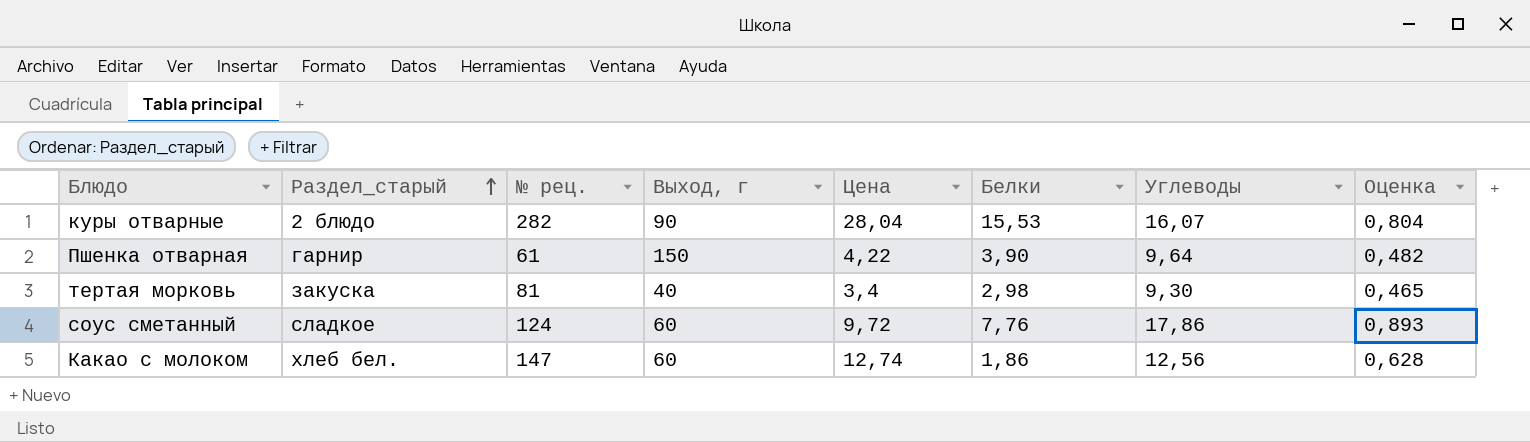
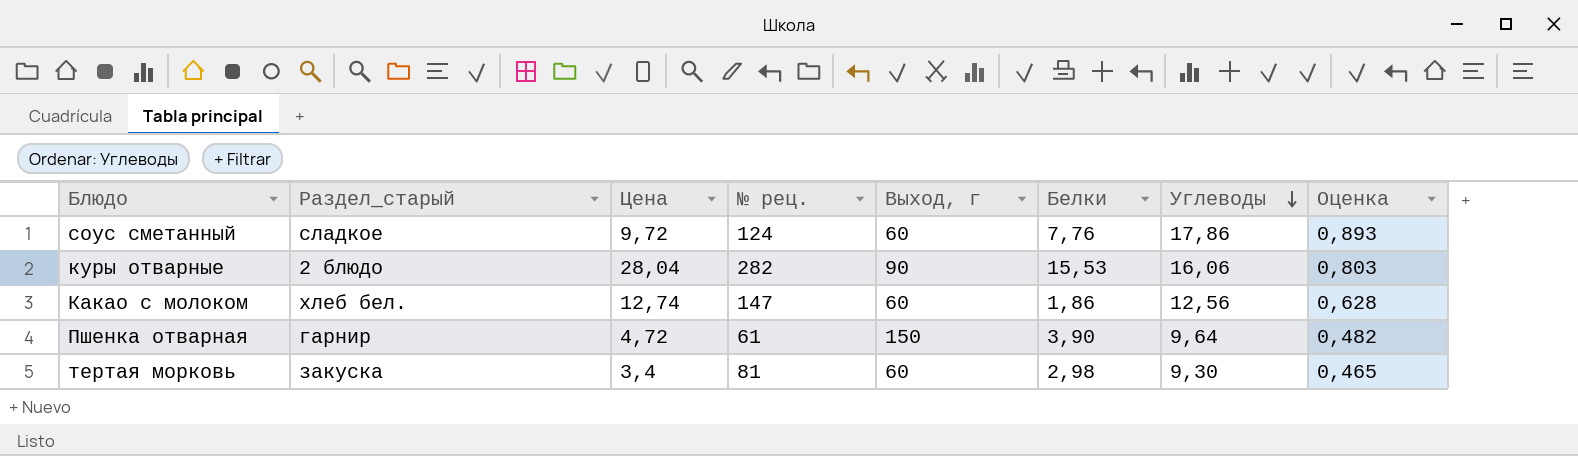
row order: Раздел_старый ascending -> Углеводы descending
column Цена | position: 5 -> 3
куры отварные | Углеводы: 16,07 -> 16,06
куры отварные | Оценка: 0,804 -> 0,803
Пшенка отварная | Цена: 4,22 -> 4,72
тертая морковь | Выход, г: 40 -> 60

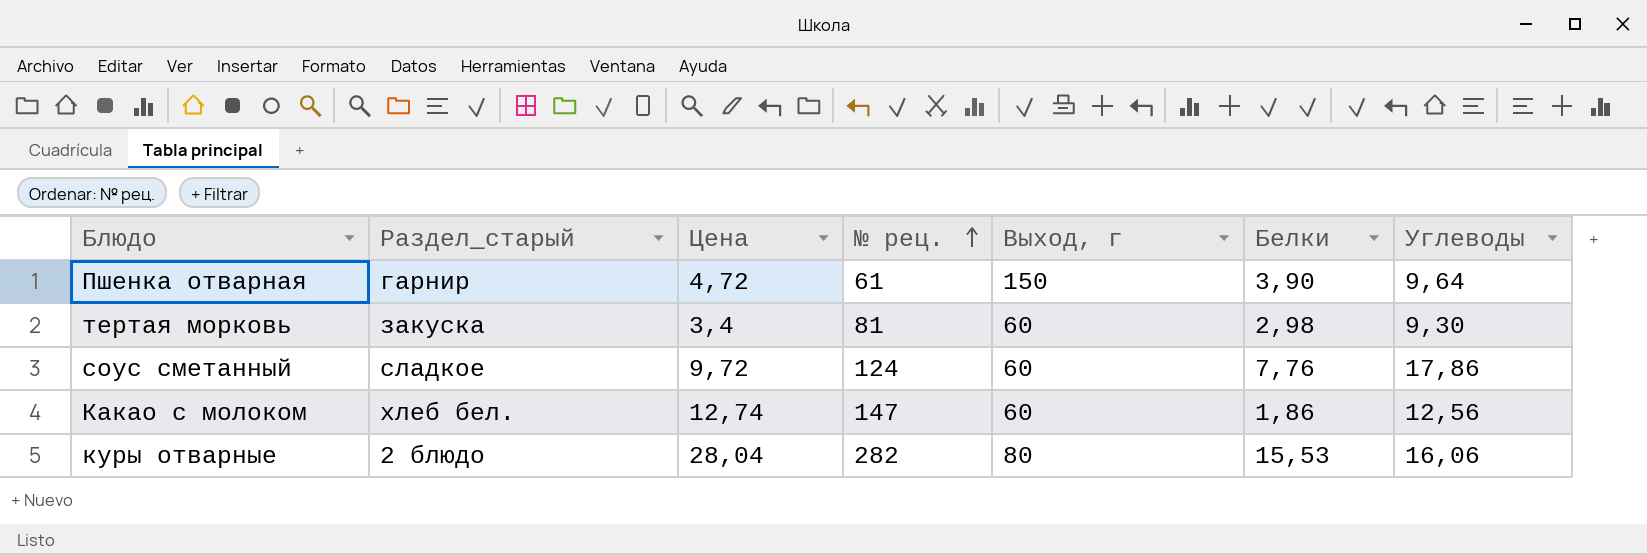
row order: Углеводы descending -> № рец. ascending
column Оценка | formula: [Углеводы] * 0,05 -> none
куры отварные | Выход, г: 90 -> 80

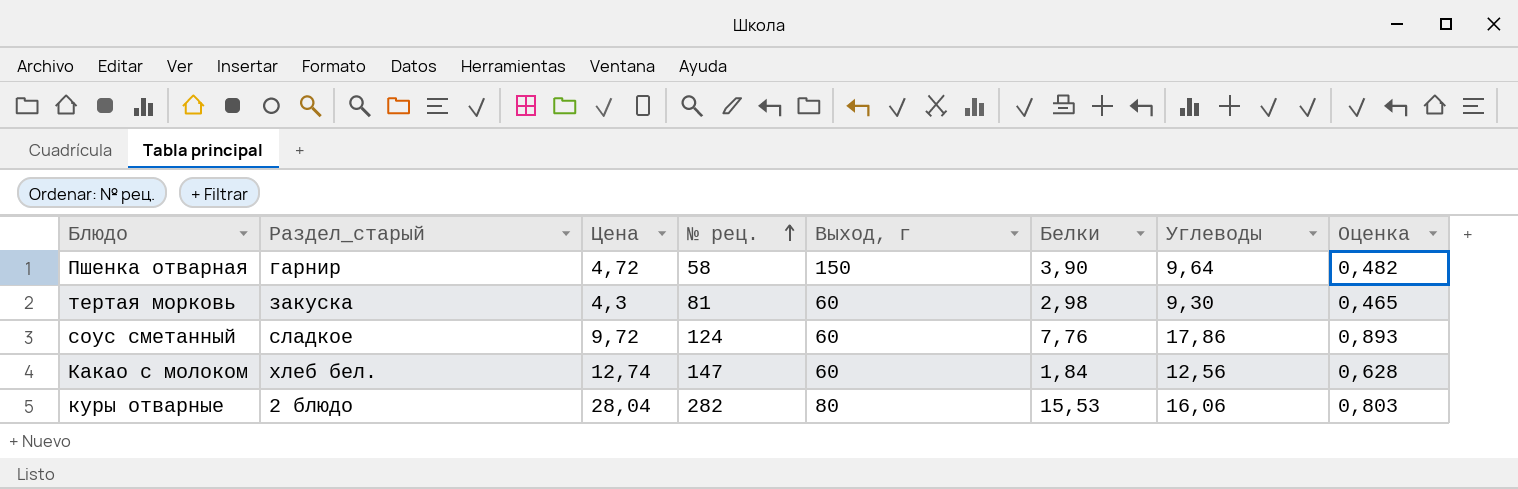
column Оценка | formula: none -> [Углеводы] * 0,05
Пшенка отварная | № рец.: 61 -> 58
тертая морковь | Цена: 3,4 -> 4,3
Какао с молоком | Белки: 1,86 -> 1,84

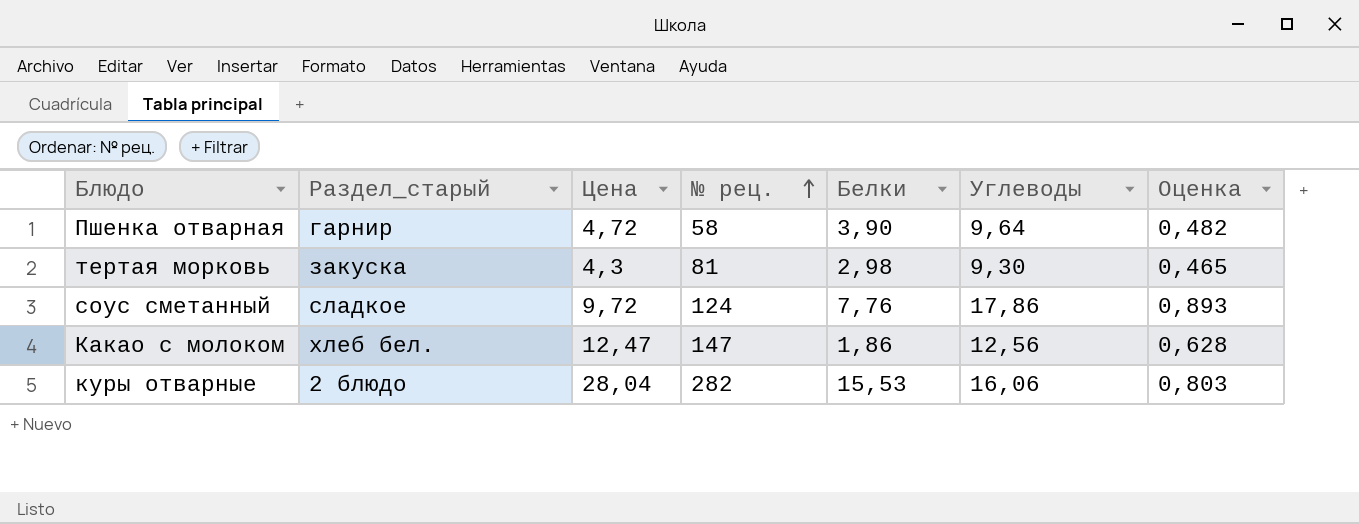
column Выход, г | position: 5 -> none
Какао с молоком | Цена: 12,74 -> 12,47
Какао с молоком | Белки: 1,84 -> 1,86

